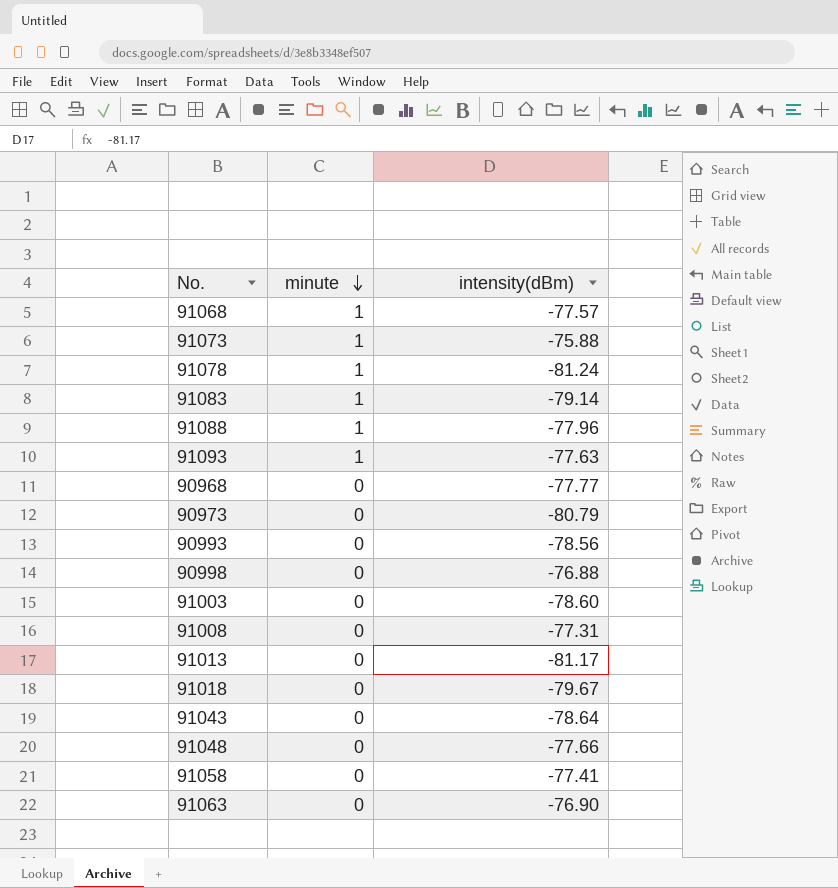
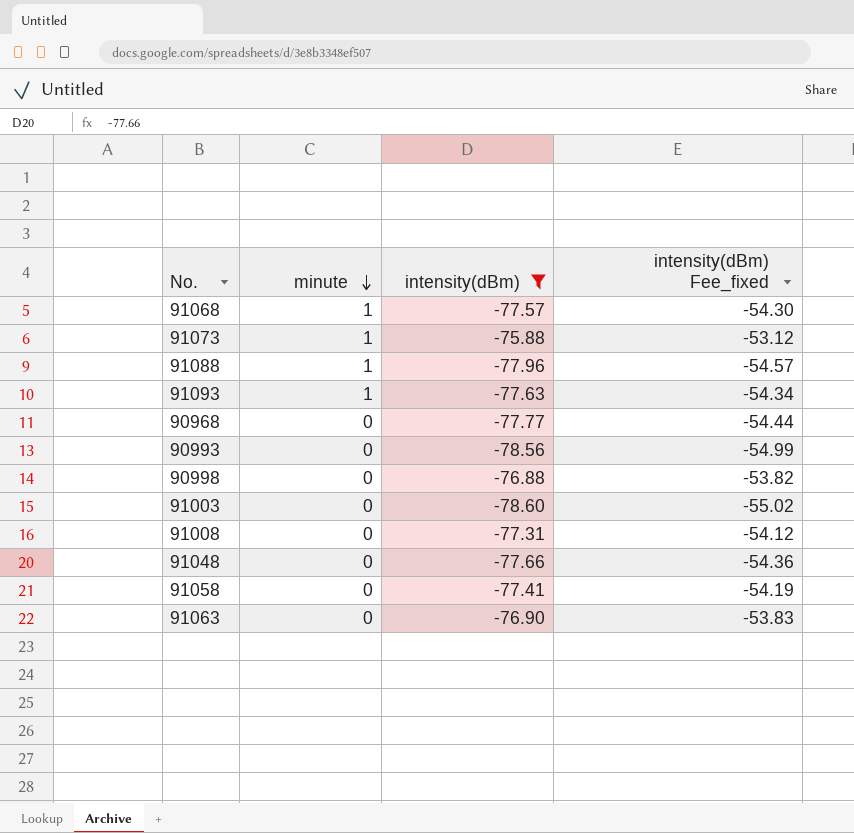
filter: none -> intensity(dBm) >= -78.60
column intensity(dBm) Fee_fixed | formula: none -> [intensity(dBm)] * 0.7

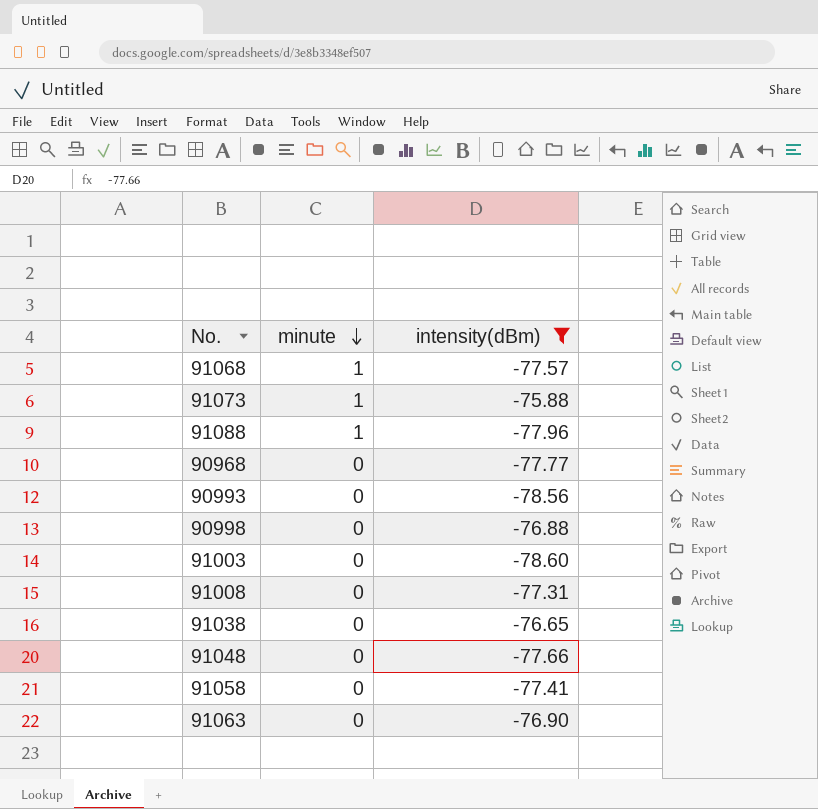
column intensity(dBm) Fee_fixed | formula: [intensity(dBm)] * 0.7 -> none
row 91093: 1 | -77.63 | -54.34 -> none
row 91038: none -> 0 | -76.65

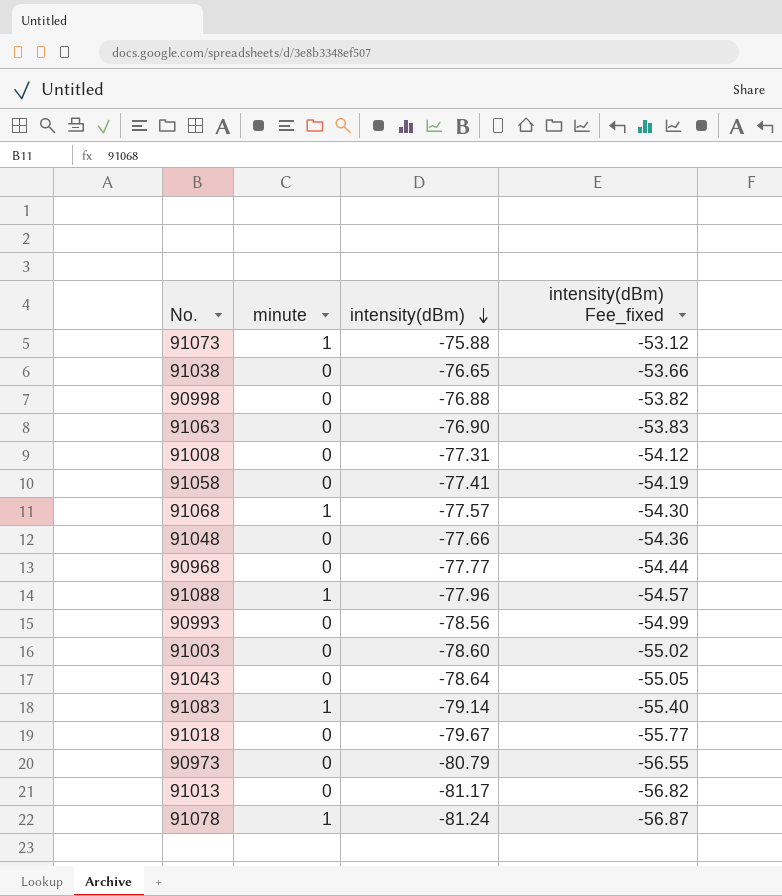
filter: intensity(dBm) >= -78.60 -> none
row order: minute descending -> intensity(dBm) descending
column intensity(dBm) Fee_fixed | formula: none -> [intensity(dBm)] * 0.7

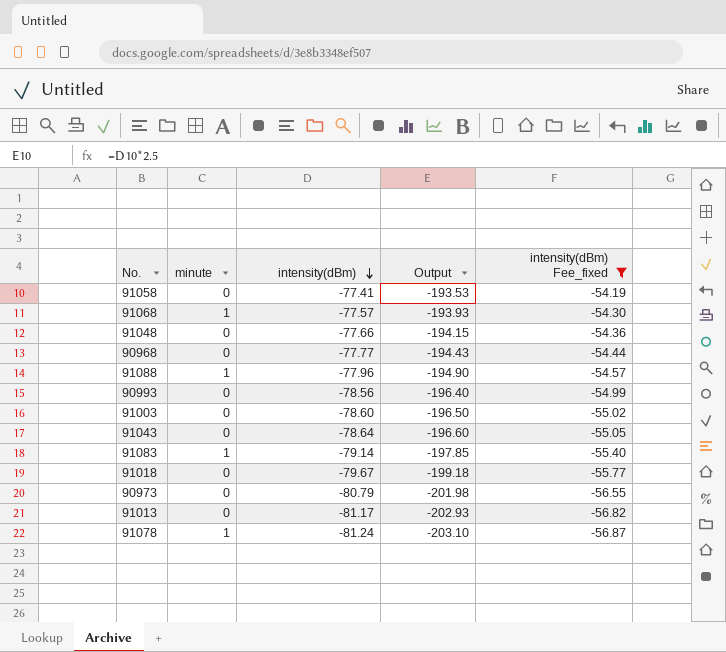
filter: none -> intensity(dBm) Fee_fixed <= -54.19
column Output | formula: none -> [intensity(dBm)] * 2.5

